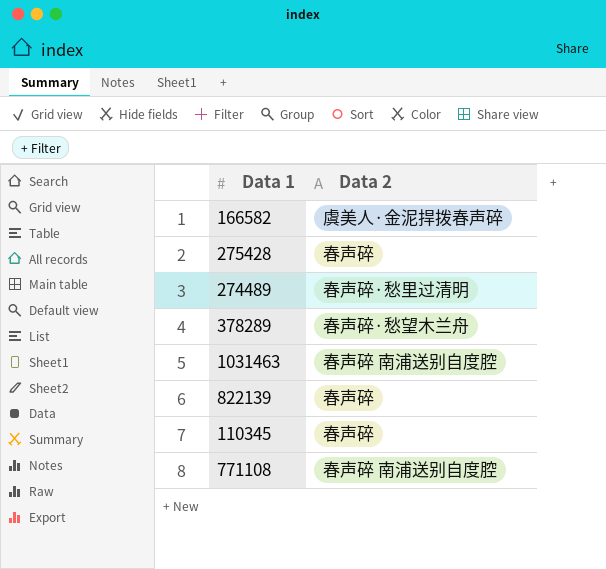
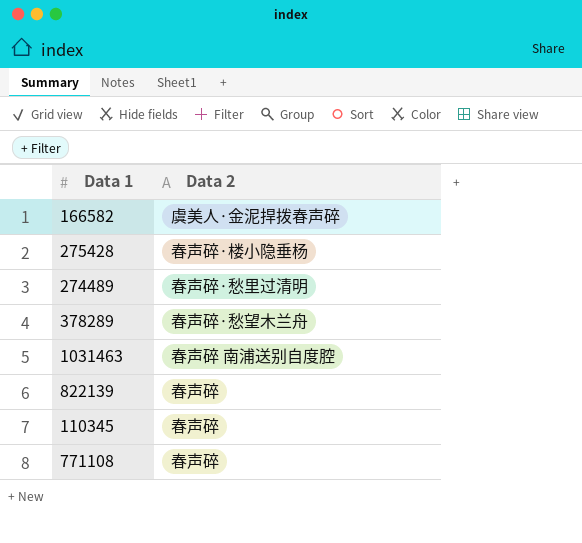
275428 | Data 2: 春声碎 -> 春声碎·楼小隐垂杨
771108 | Data 2: 春声碎 南浦送别自度腔 -> 春声碎

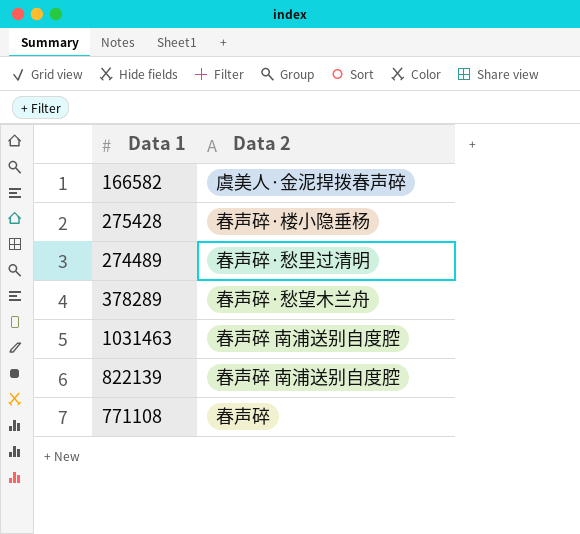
row 110345: 春声碎 -> none
822139 | Data 2: 春声碎 -> 春声碎 南浦送别自度腔

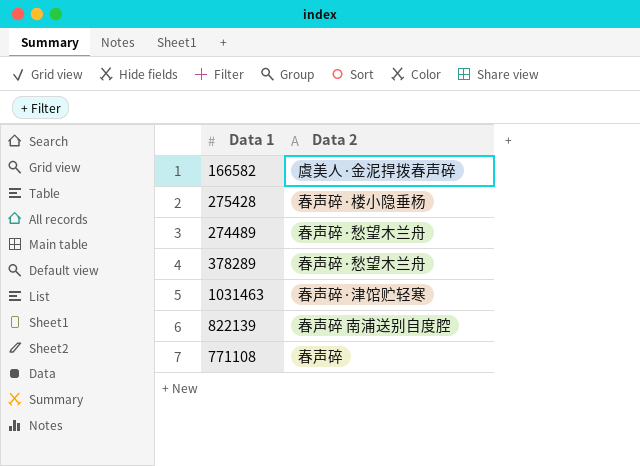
274489 | Data 2: 春声碎·愁里过清明 -> 春声碎·愁望木兰舟
1031463 | Data 2: 春声碎 南浦送别自度腔 -> 春声碎·津馆贮轻寒

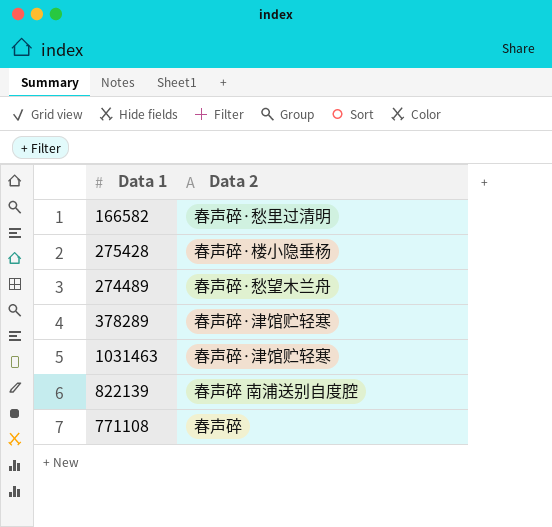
166582 | Data 2: 虞美人·金泥捍拨春声碎 -> 春声碎·愁里过清明
378289 | Data 2: 春声碎·愁望木兰舟 -> 春声碎·津馆贮轻寒

